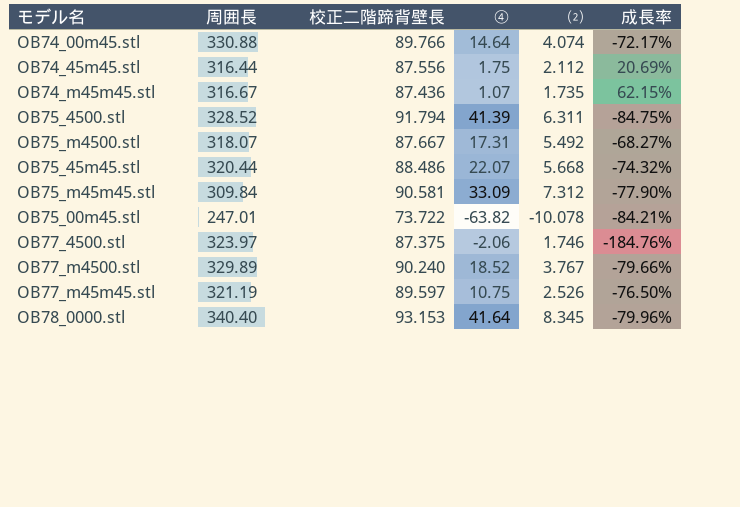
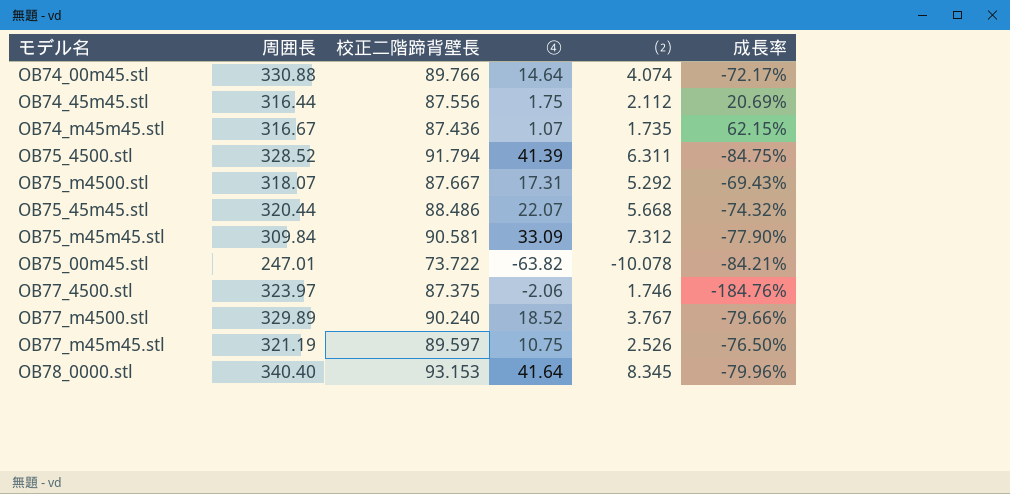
OB75_m4500.stl | ⑵: 5.492 -> 5.292
OB75_m4500.stl | 成長率: -68.27% -> -69.43%

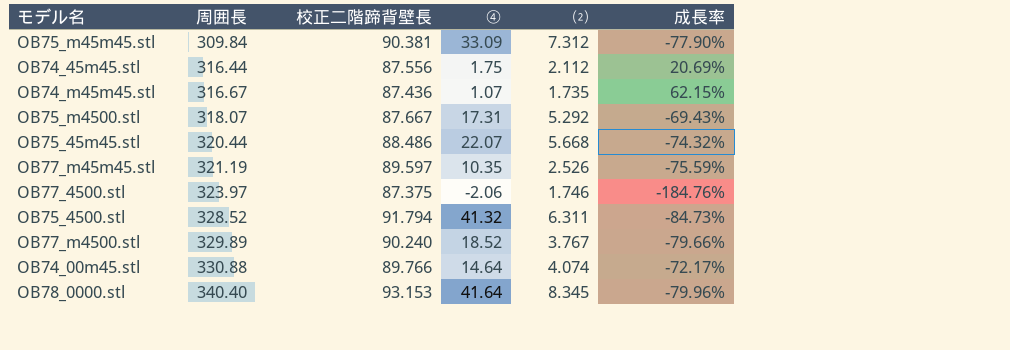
row order: none -> 周囲長 ascending
row OB75_00m45.stl: 247.01 | 73.722 | -63.82 | -10.078 | -84.21% -> none
OB75_m45m45.stl | 校正二階蹄背壁長: 90.581 -> 90.381
OB77_m45m45.stl | ④: 10.75 -> 10.35
OB77_m45m45.stl | 成長率: -76.50% -> -75.59%
OB75_4500.stl | ④: 41.39 -> 41.32
OB75_4500.stl | 成長率: -84.75% -> -84.73%

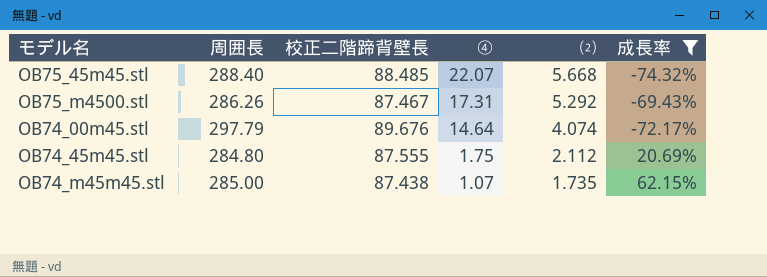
filter: none -> 成長率 >= -74.32%
row order: 周囲長 ascending -> ④ descending
OB75_45m45.stl | 周囲長: 320.44 -> 288.40
OB75_45m45.stl | 校正二階蹄背壁長: 88.486 -> 88.485
OB75_m4500.stl | 周囲長: 318.07 -> 286.26
OB75_m4500.stl | 校正二階蹄背壁長: 87.667 -> 87.467
OB74_00m45.stl | 周囲長: 330.88 -> 297.79
OB74_00m45.stl | 校正二階蹄背壁長: 89.766 -> 89.676
OB74_45m45.stl | 周囲長: 316.44 -> 284.80
OB74_45m45.stl | 校正二階蹄背壁長: 87.556 -> 87.555
OB74_m45m45.stl | 周囲長: 316.67 -> 285.00
OB74_m45m45.stl | 校正二階蹄背壁長: 87.436 -> 87.438

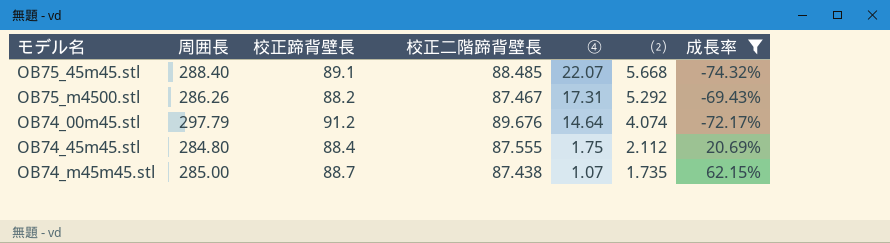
column 校正蹄背壁長 | position: none -> 3

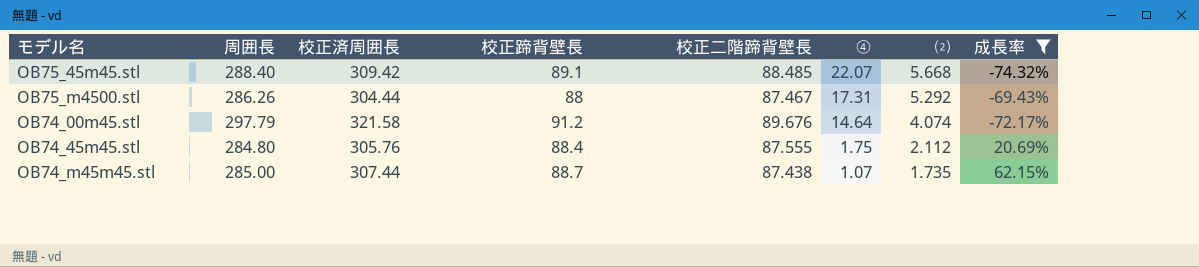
column 校正済周囲長 | position: none -> 3
OB75_m4500.stl | 校正蹄背壁長: 88.2 -> 88

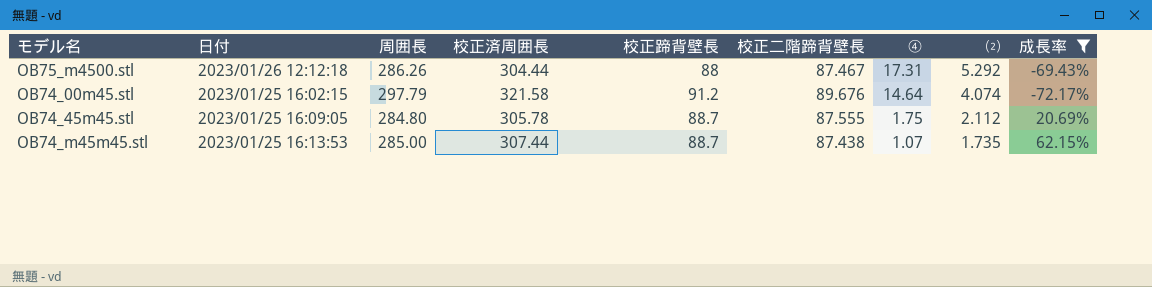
column 日付 | position: none -> 2
row OB75_45m45.stl: 288.40 | 309.42 | 89.1 | 88.485 | 22.07 | 5.668 | -74.32% -> none
OB74_45m45.stl | 校正済周囲長: 305.76 -> 305.78
OB74_45m45.stl | 校正蹄背壁長: 88.4 -> 88.7

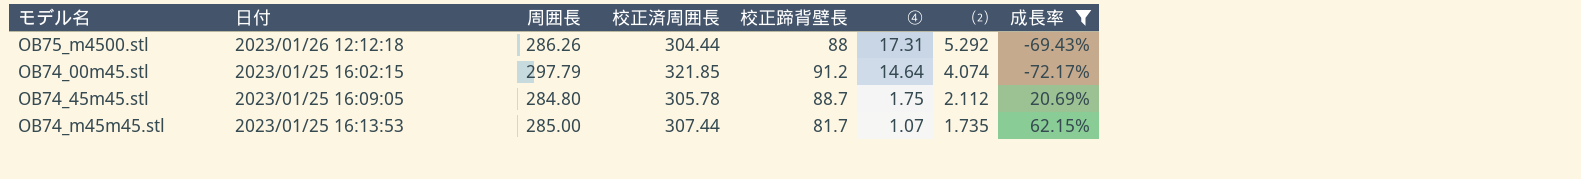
column 校正二階蹄背壁長 | position: 6 -> none
OB74_00m45.stl | 校正済周囲長: 321.58 -> 321.85
OB74_m45m45.stl | 校正蹄背壁長: 88.7 -> 81.7

